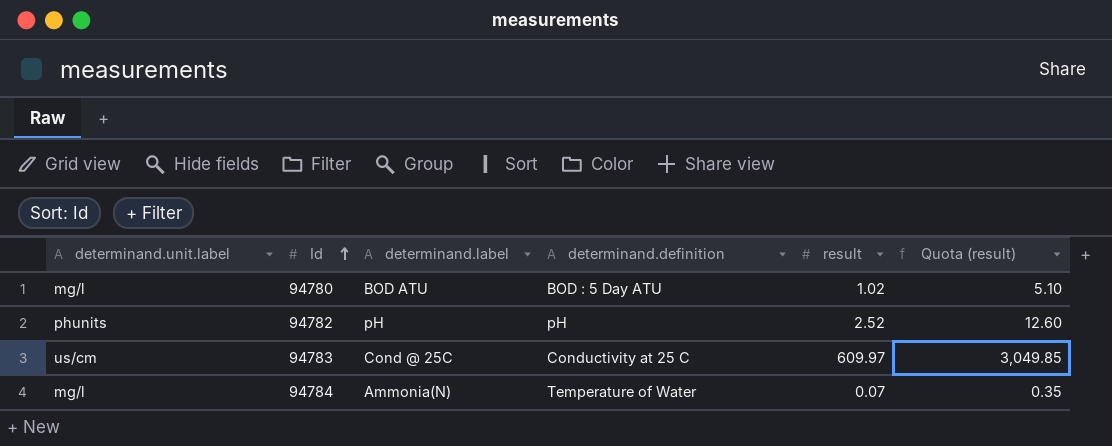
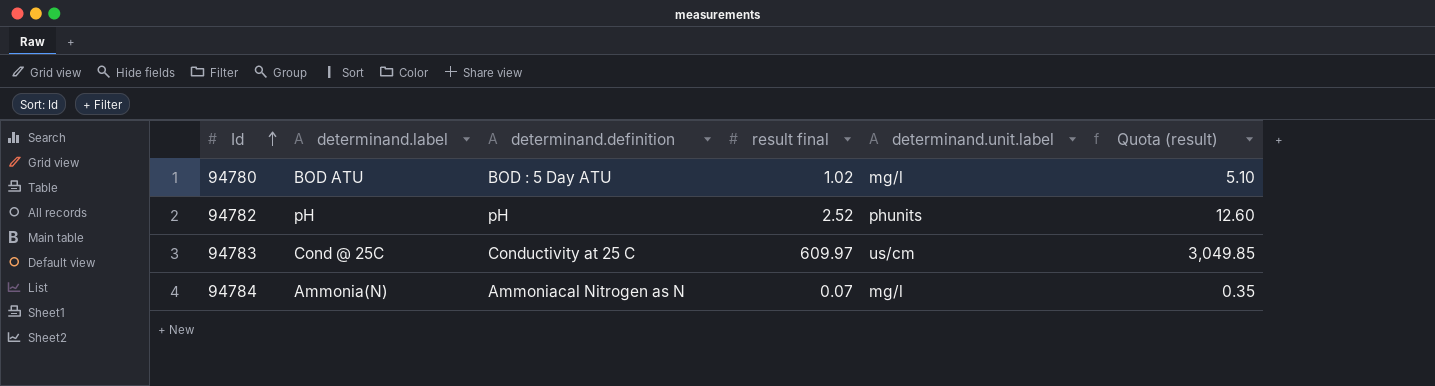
column name: result -> result final
column determinand.unit.label | position: 1 -> 5
94784 | determinand.definition: Temperature of Water -> Ammoniacal Nitrogen as N

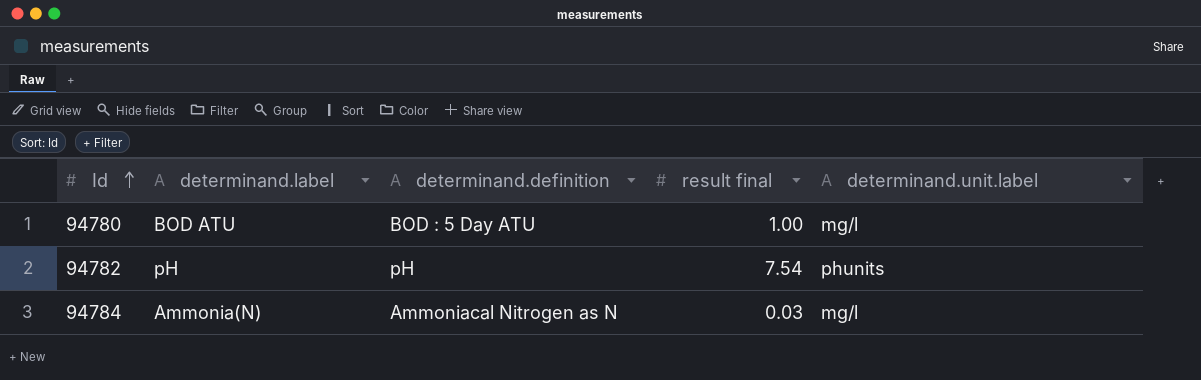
column Quota (result) | formula: [result final] * 5 -> none
row 94783: Cond @ 25C | Conductivity at 25 C | 609.97 | us/cm | 3,049.85 -> none
94780 | result final: 1.02 -> 1.00
94782 | result final: 2.52 -> 7.54
94784 | result final: 0.07 -> 0.03

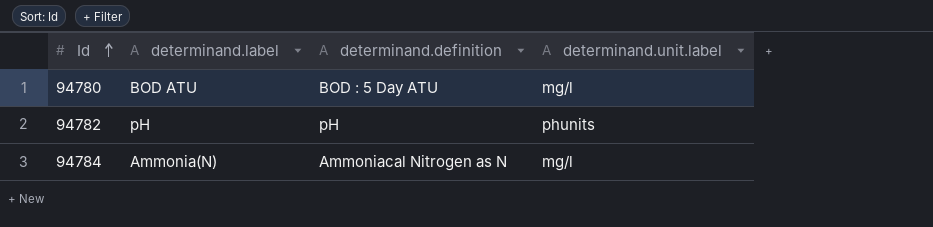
column result final | position: 4 -> none

